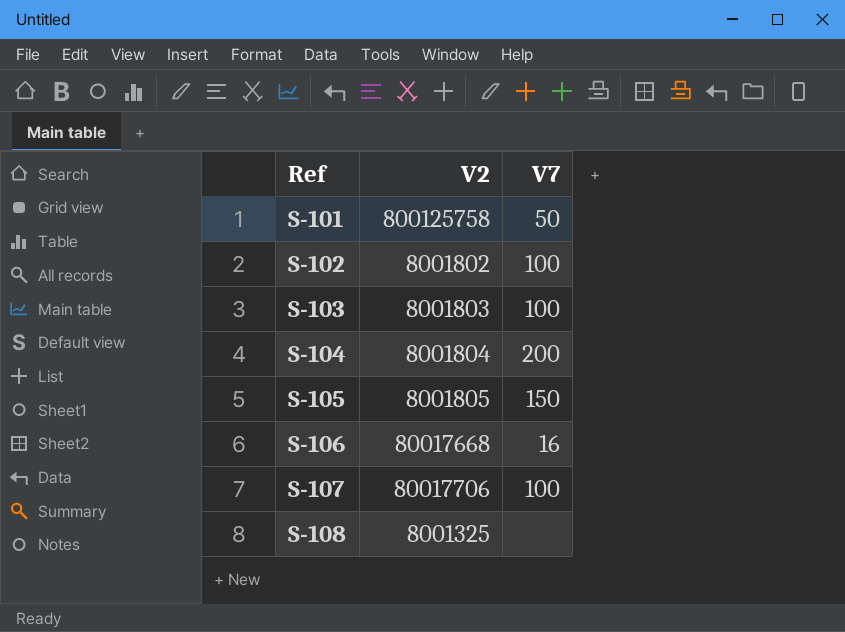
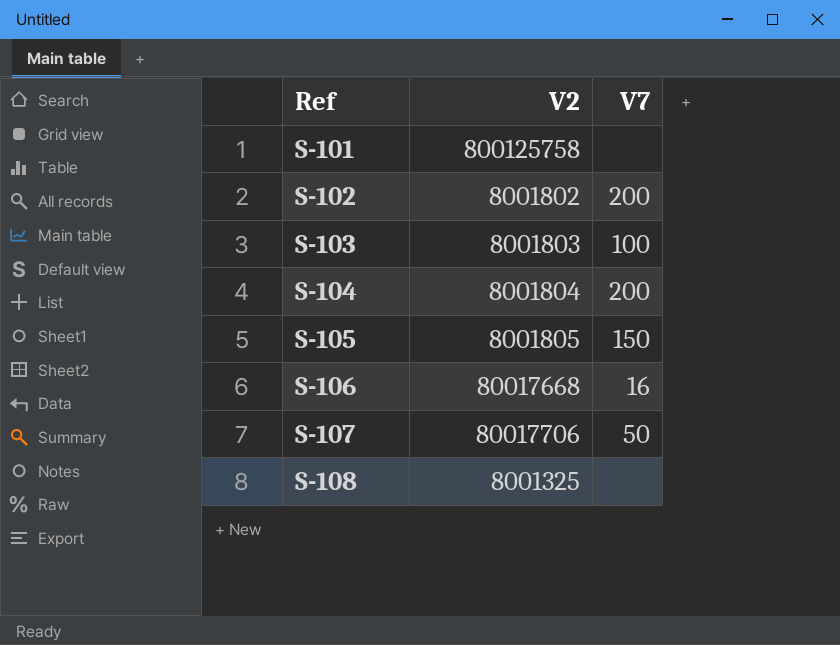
S-101 | V7: 50 -> none
S-102 | V7: 100 -> 200
S-107 | V7: 100 -> 50

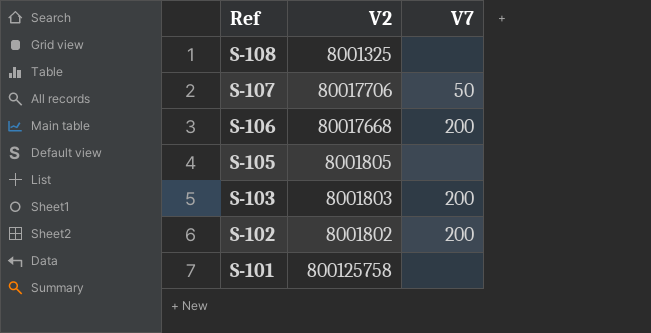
row order: Ref ascending -> Ref descending
row S-104: 8001804 | 200 -> none
S-106 | V7: 16 -> 200
S-105 | V7: 150 -> none
S-103 | V7: 100 -> 200

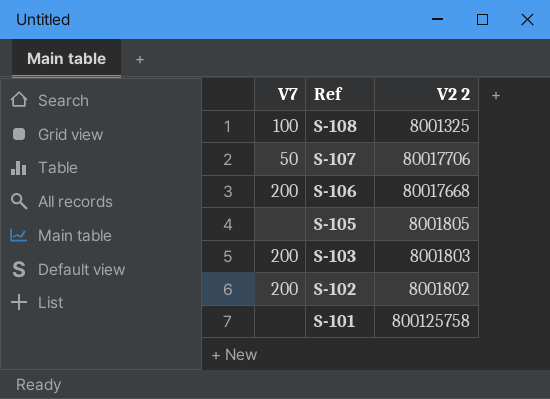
column V7 | position: 3 -> 1
column name: V2 -> V2 2
S-108 | V7: none -> 100

